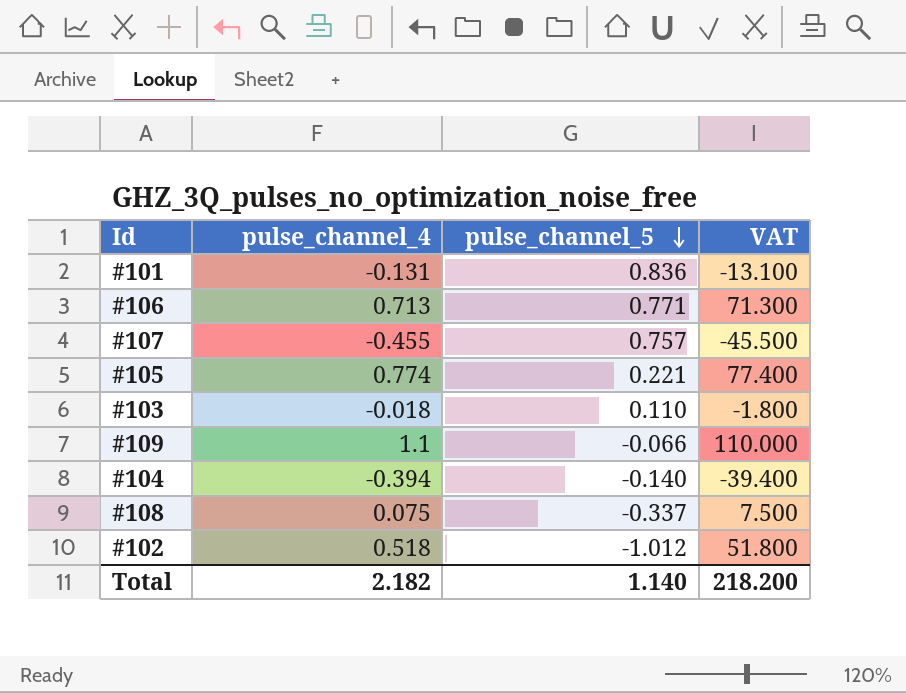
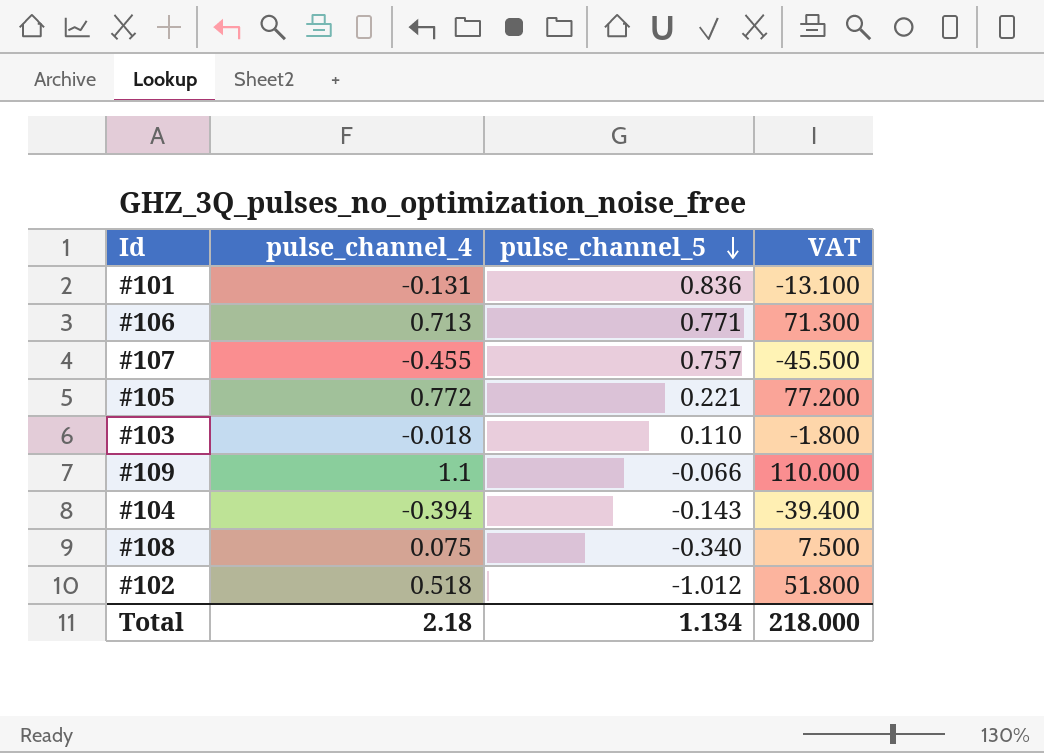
#105 | pulse_channel_4: 0.774 -> 0.772
#105 | VAT: 77.400 -> 77.200
#104 | pulse_channel_5: -0.140 -> -0.143
#108 | pulse_channel_5: -0.337 -> -0.340
Total | pulse_channel_4: 2.182 -> 2.18
Total | pulse_channel_5: 1.140 -> 1.134
Total | VAT: 218.200 -> 218.000

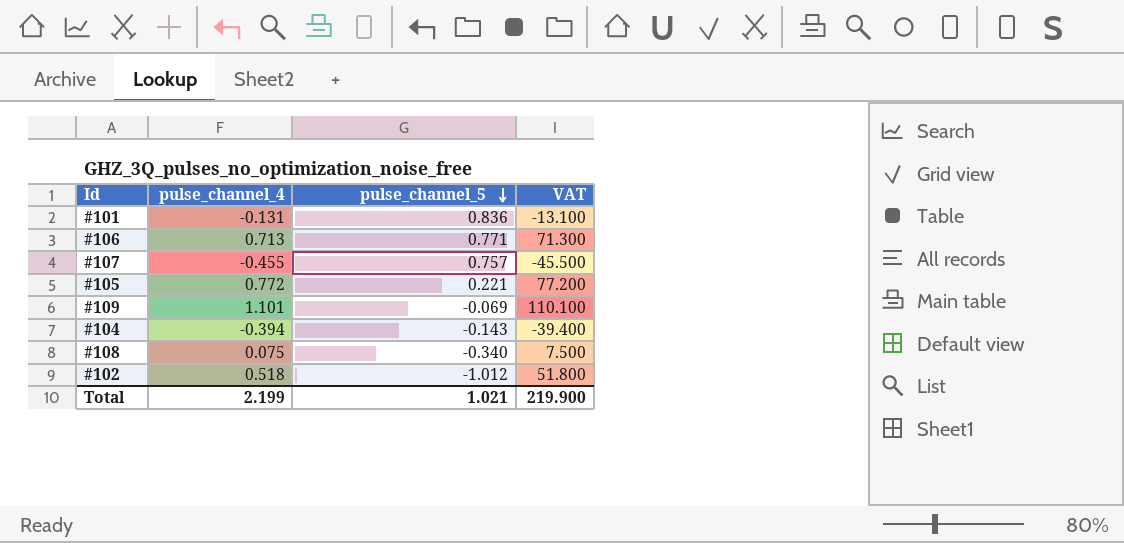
row #103: -0.018 | 0.110 | -1.800 -> none
#109 | pulse_channel_4: 1.1 -> 1.101
#109 | pulse_channel_5: -0.066 -> -0.069
#109 | VAT: 110.000 -> 110.100
Total | pulse_channel_4: 2.18 -> 2.199
Total | pulse_channel_5: 1.134 -> 1.021
Total | VAT: 218.000 -> 219.900

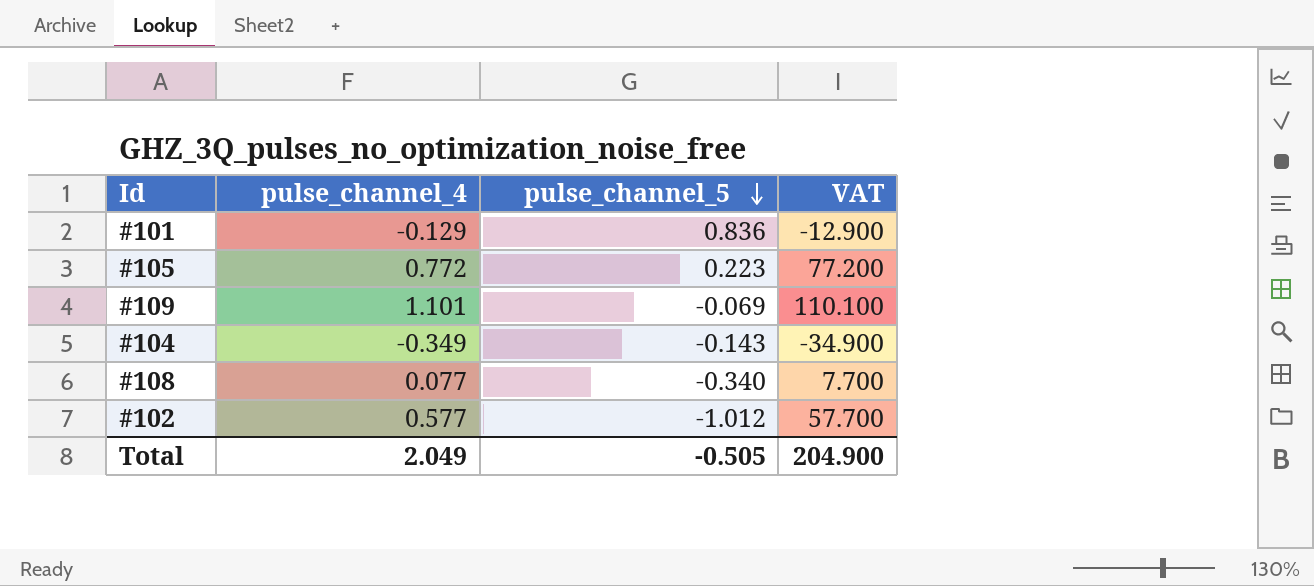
row #106: 0.713 | 0.771 | 71.300 -> none
row #107: -0.455 | 0.757 | -45.500 -> none
#101 | pulse_channel_4: -0.131 -> -0.129
#101 | VAT: -13.100 -> -12.900
#105 | pulse_channel_5: 0.221 -> 0.223
#104 | pulse_channel_4: -0.394 -> -0.349
#104 | VAT: -39.400 -> -34.900
#108 | pulse_channel_4: 0.075 -> 0.077
#108 | VAT: 7.500 -> 7.700
#102 | pulse_channel_4: 0.518 -> 0.577
#102 | VAT: 51.800 -> 57.700
Total | pulse_channel_4: 2.199 -> 2.049
Total | pulse_channel_5: 1.021 -> -0.505
Total | VAT: 219.900 -> 204.900

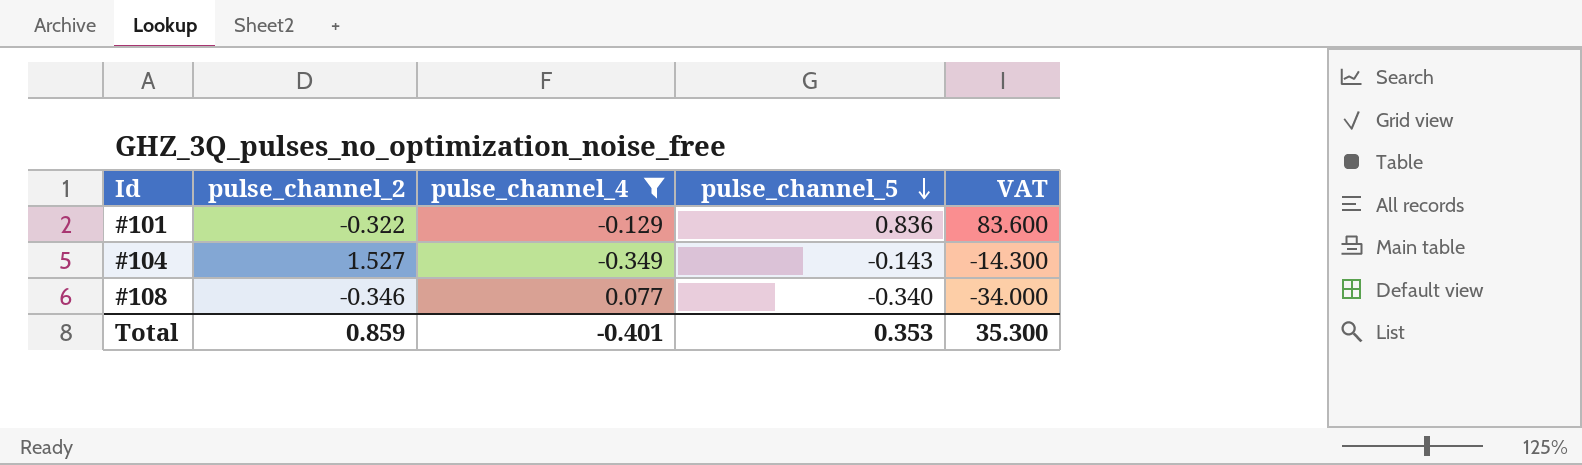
filter: none -> pulse_channel_4 <= 0.077
column pulse_channel_2 | position: none -> 2
column VAT | formula: [pulse_channel_4] * 100 -> [pulse_channel_5] * 100
Total | pulse_channel_4: 2.049 -> -0.401
Total | pulse_channel_5: -0.505 -> 0.353
Total | VAT: 204.900 -> 35.300

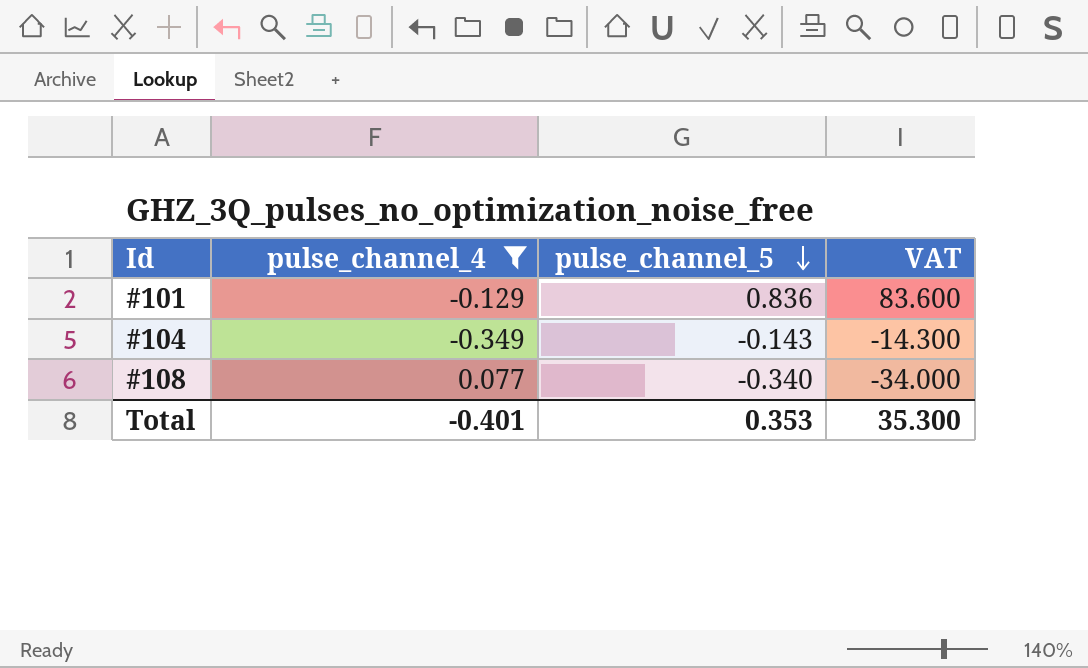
column pulse_channel_2 | position: 2 -> none

